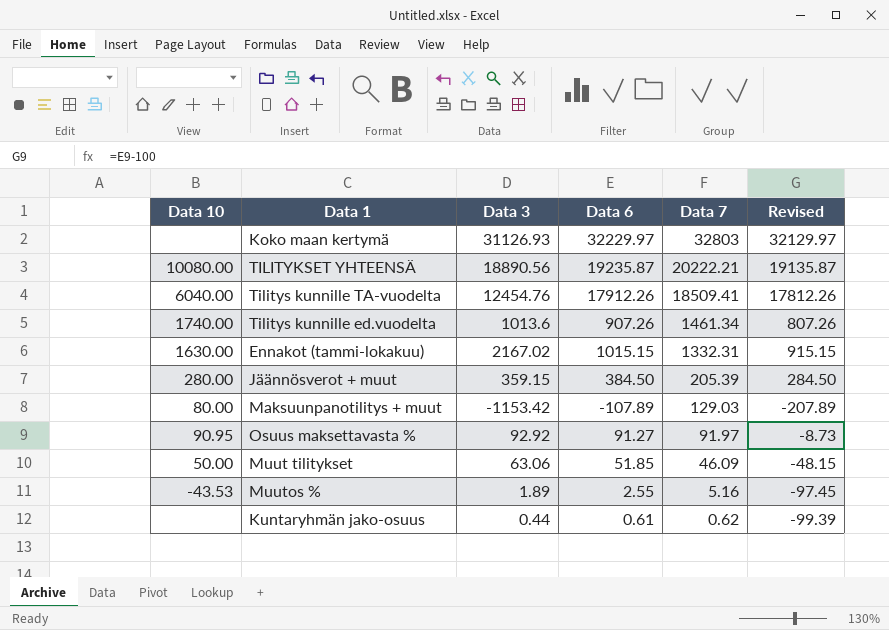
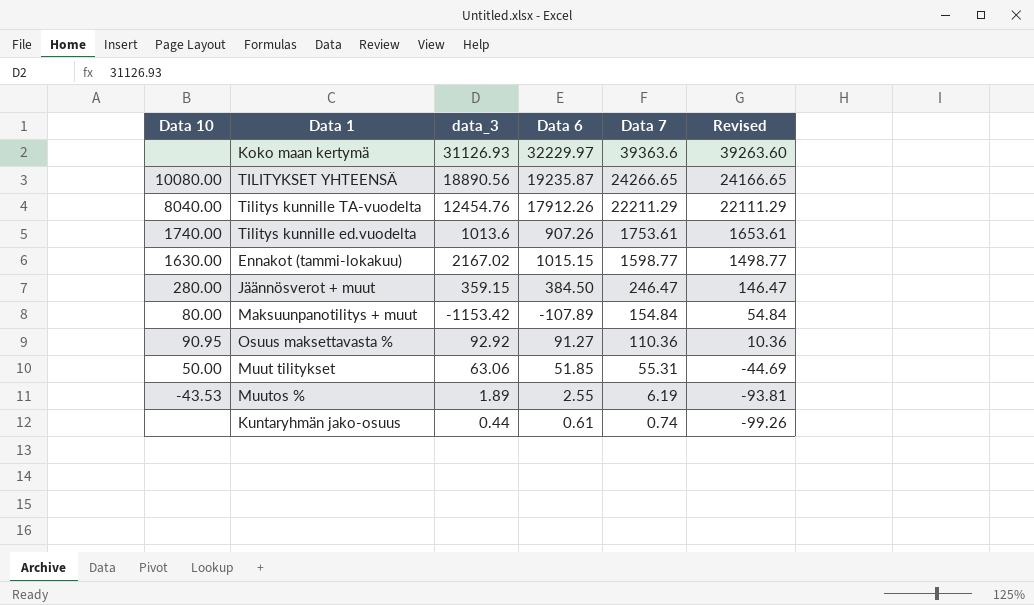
column name: Data 3 -> data_3
column Revised | formula: [Data 6] - 100 -> [Data 7] - 100
Koko maan kertymä | Data 7: 32803 -> 39363.6
TILITYKSET YHTEENSÄ | Data 7: 20222.21 -> 24266.65
Tilitys kunnille TA-vuodelta | Data 10: 6040.00 -> 8040.00
Tilitys kunnille TA-vuodelta | Data 7: 18509.41 -> 22211.29
Tilitys kunnille ed.vuodelta | Data 7: 1461.34 -> 1753.61
Ennakot (tammi-lokakuu) | Data 7: 1332.31 -> 1598.77
Jäännösverot + muut | Data 7: 205.39 -> 246.47
Maksuunpanotilitys + muut | Data 7: 129.03 -> 154.84
Osuus maksettavasta % | Data 7: 91.97 -> 110.36
Muut tilitykset | Data 7: 46.09 -> 55.31
Muutos % | Data 7: 5.16 -> 6.19
Kuntaryhmän jako-osuus | Data 7: 0.62 -> 0.74

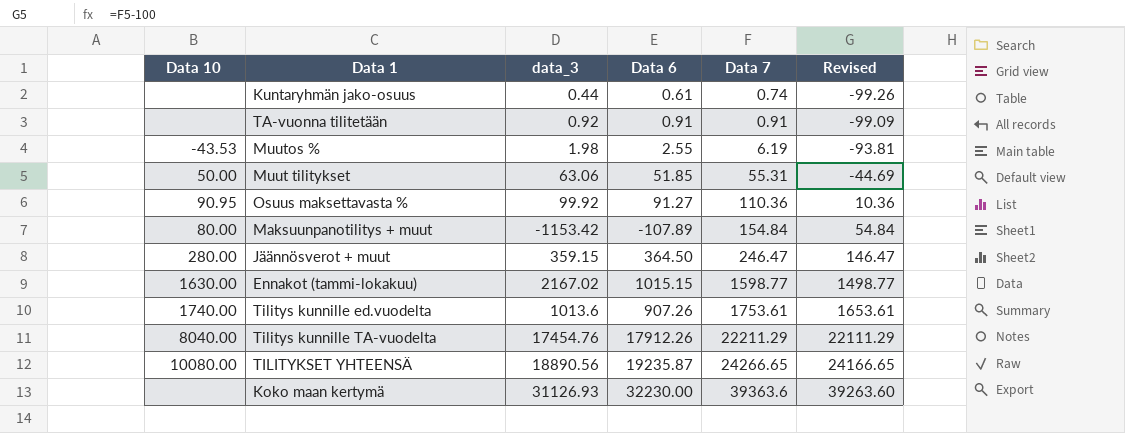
row order: Data 7 descending -> Data 7 ascending
row TA-vuonna tilitetään: none -> none | 0.92 | 0.91 | 0.91 | -99.09
Muutos % | data_3: 1.89 -> 1.98
Osuus maksettavasta % | data_3: 92.92 -> 99.92
Jäännösverot + muut | Data 6: 384.50 -> 364.50
Tilitys kunnille TA-vuodelta | data_3: 12454.76 -> 17454.76
Koko maan kertymä | Data 6: 32229.97 -> 32230.00

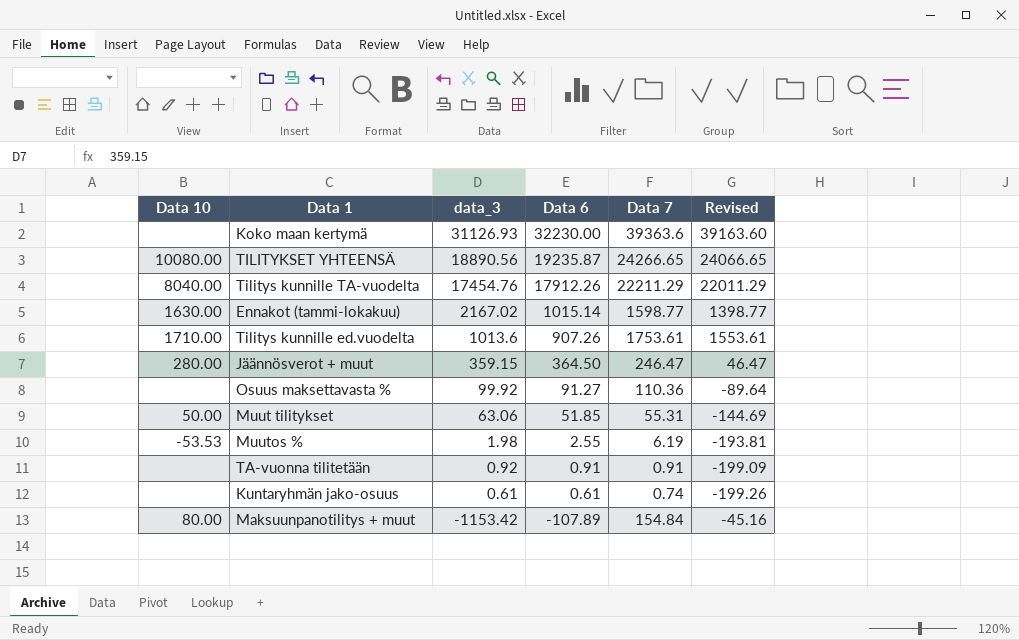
row order: Data 7 ascending -> data_3 descending
column Revised | formula: [Data 7] - 100 -> [Data 7] - 200
Ennakot (tammi-lokakuu) | Data 6: 1015.15 -> 1015.14
Tilitys kunnille ed.vuodelta | Data 10: 1740.00 -> 1710.00
Osuus maksettavasta % | Data 10: 90.95 -> none
Muutos % | Data 10: -43.53 -> -53.53
Kuntaryhmän jako-osuus | data_3: 0.44 -> 0.61

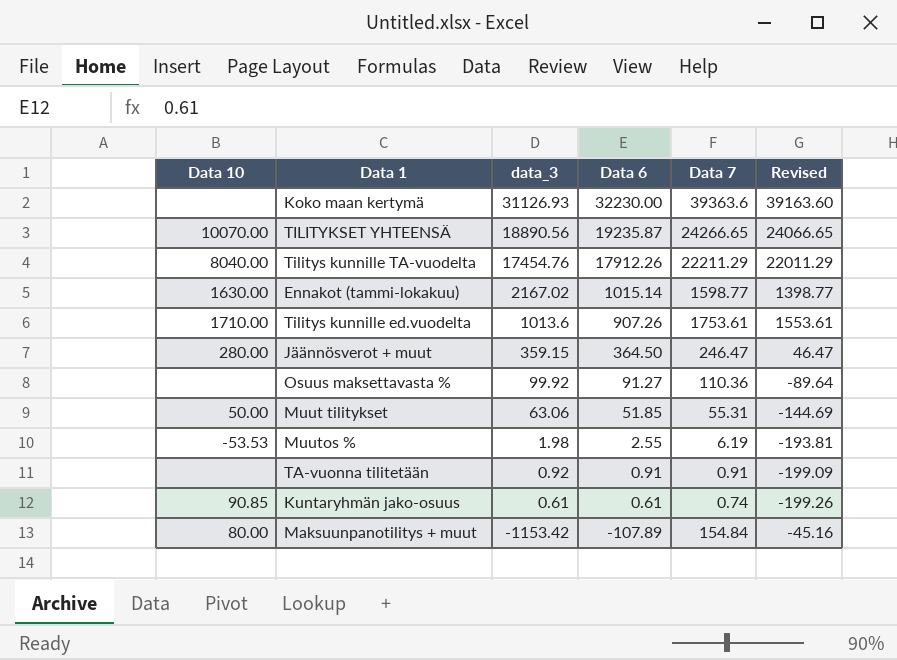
TILITYKSET YHTEENSÄ | Data 10: 10080.00 -> 10070.00
Kuntaryhmän jako-osuus | Data 10: none -> 90.85

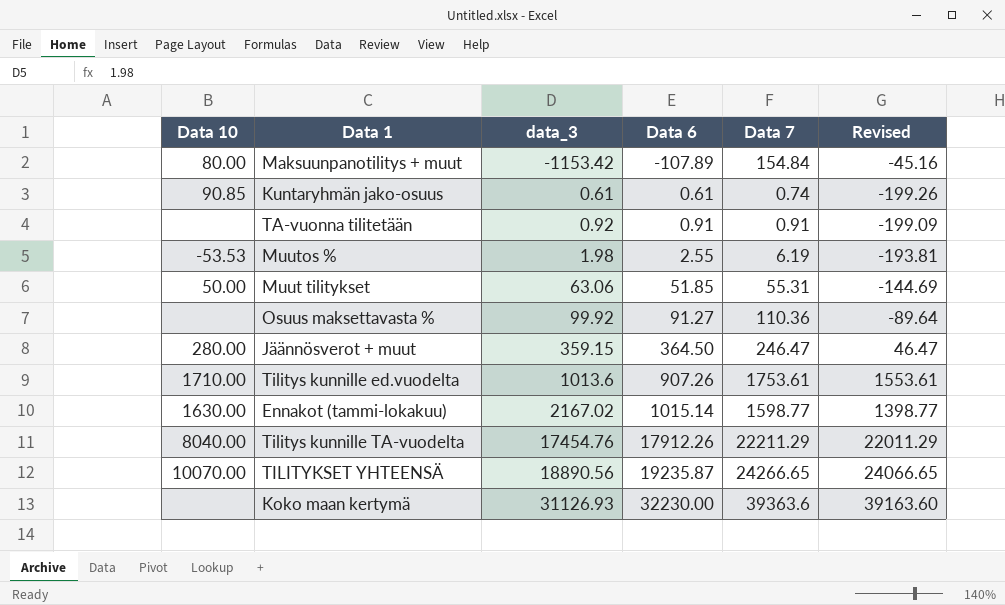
row order: data_3 descending -> data_3 ascending

